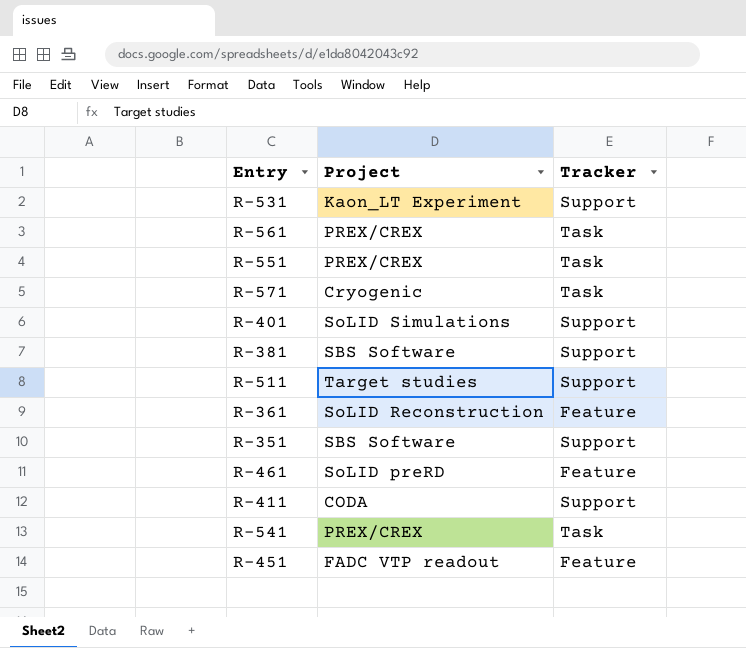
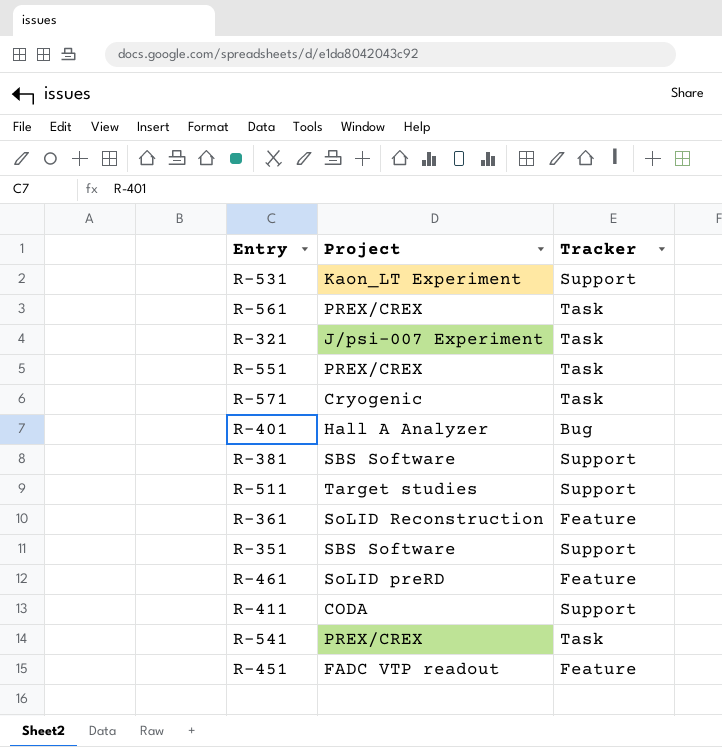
row R-321: none -> J/psi-007 Experiment | Task
R-401 | Project: SoLID Simulations -> Hall A Analyzer
R-401 | Tracker: Support -> Bug

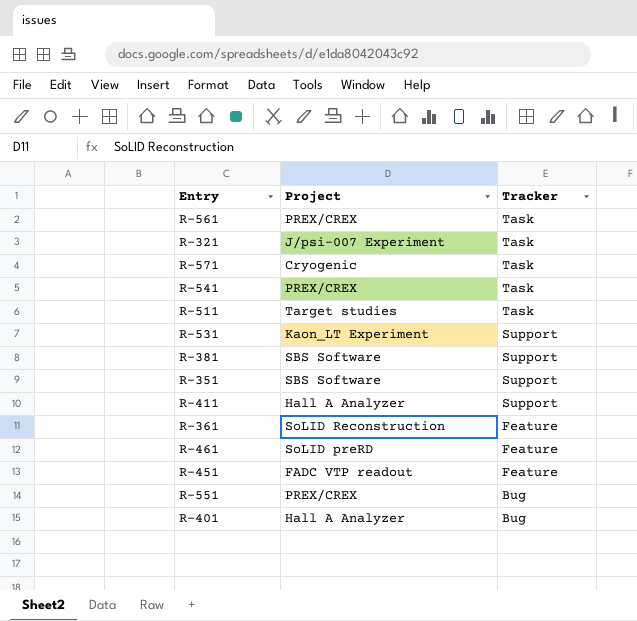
row order: none -> Tracker descending
R-511 | Tracker: Support -> Task
R-411 | Project: CODA -> Hall A Analyzer
R-551 | Tracker: Task -> Bug

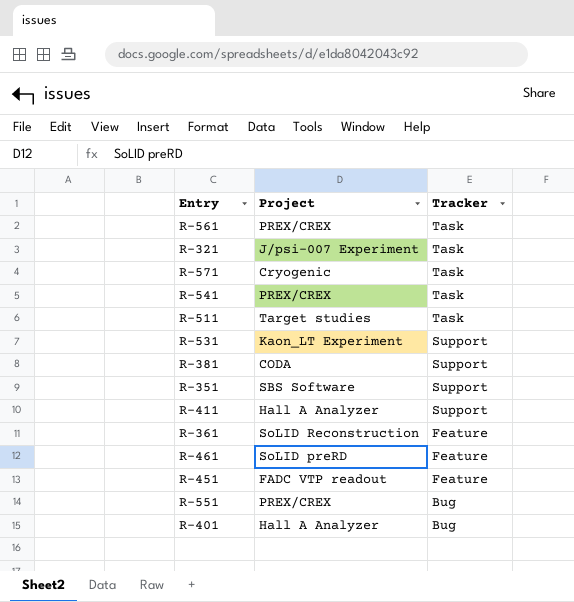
R-381 | Project: SBS Software -> CODA

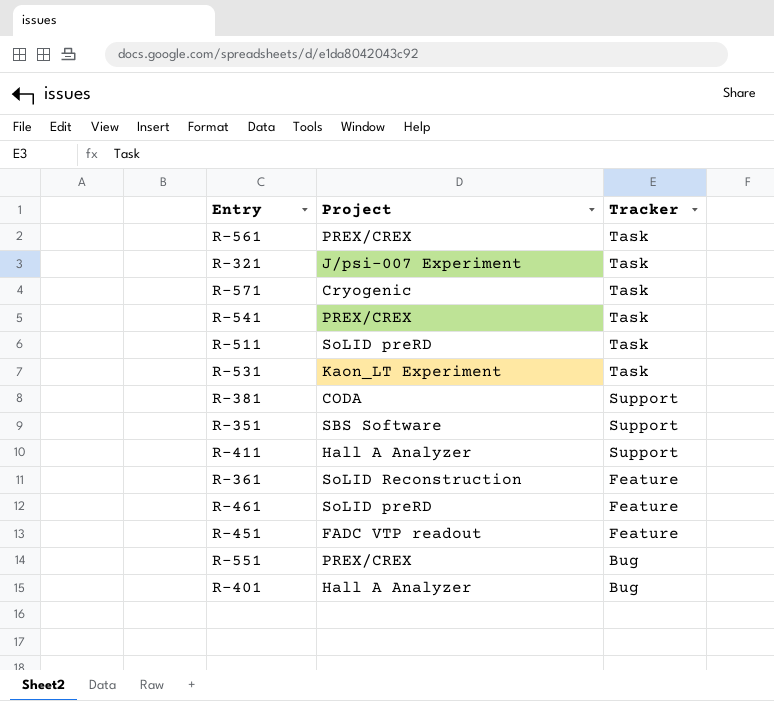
R-511 | Project: Target studies -> SoLID preRD
R-531 | Tracker: Support -> Task

